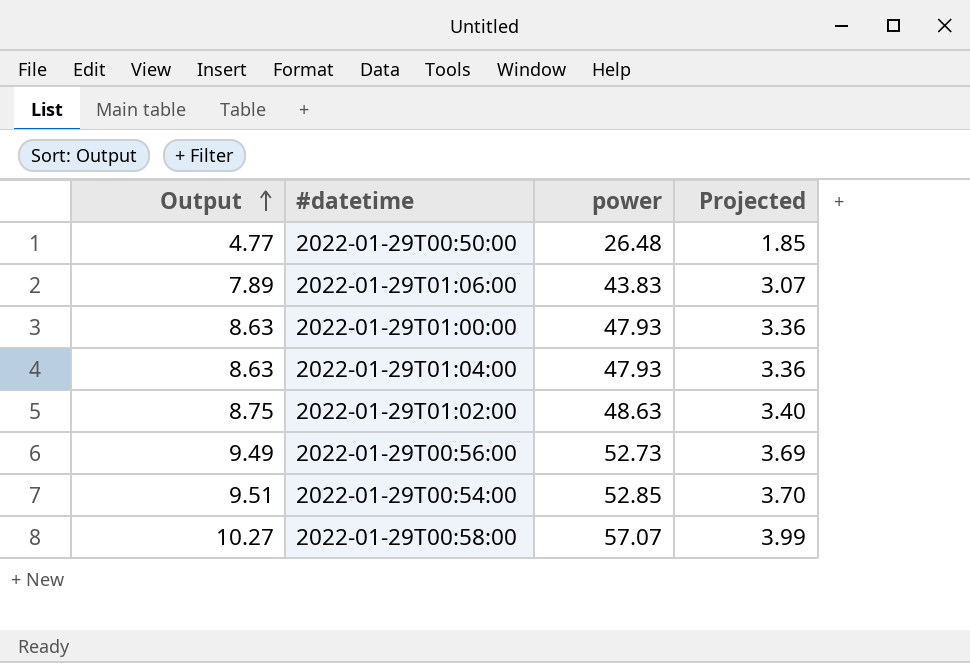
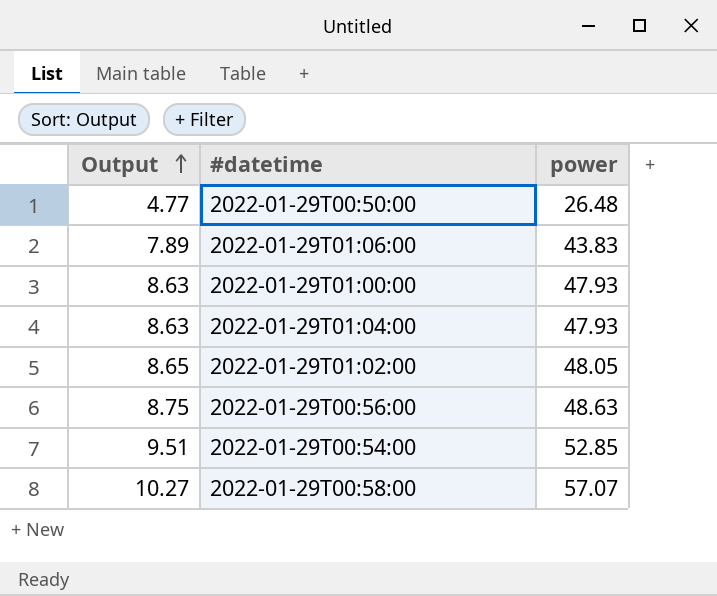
column Projected | formula: [power] * 0.07 -> none
2022-01-29T01:02:00 | Output: 8.75 -> 8.65
2022-01-29T01:02:00 | power: 48.63 -> 48.05
2022-01-29T00:56:00 | Output: 9.49 -> 8.75
2022-01-29T00:56:00 | power: 52.73 -> 48.63

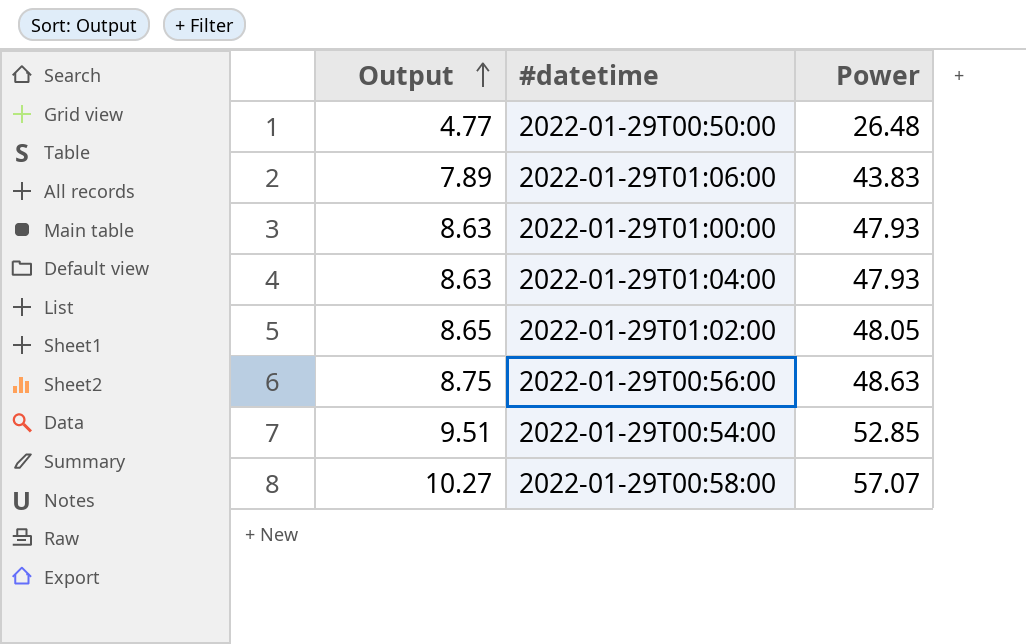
column name: power -> Power

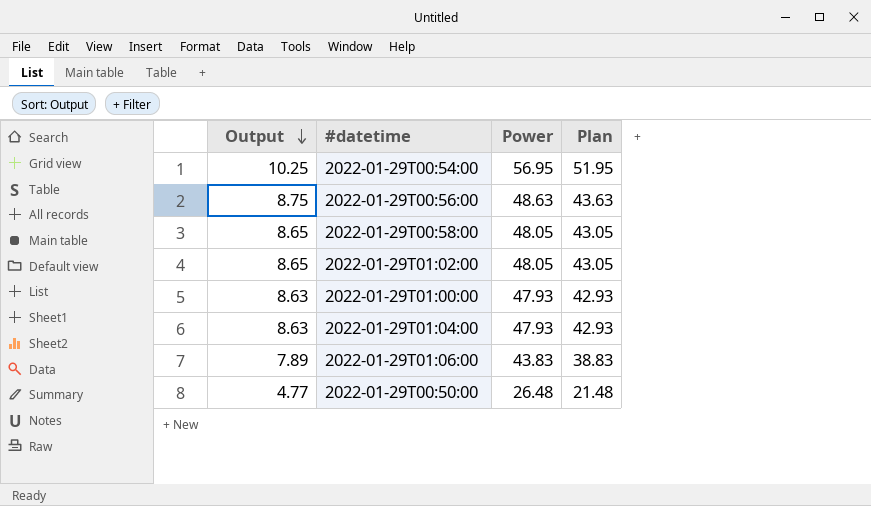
row order: Output ascending -> Output descending
column Plan | formula: none -> [Power] - 5
2022-01-29T00:54:00 | Output: 9.51 -> 10.25
2022-01-29T00:54:00 | Power: 52.85 -> 56.95
2022-01-29T00:58:00 | Output: 10.27 -> 8.65
2022-01-29T00:58:00 | Power: 57.07 -> 48.05

